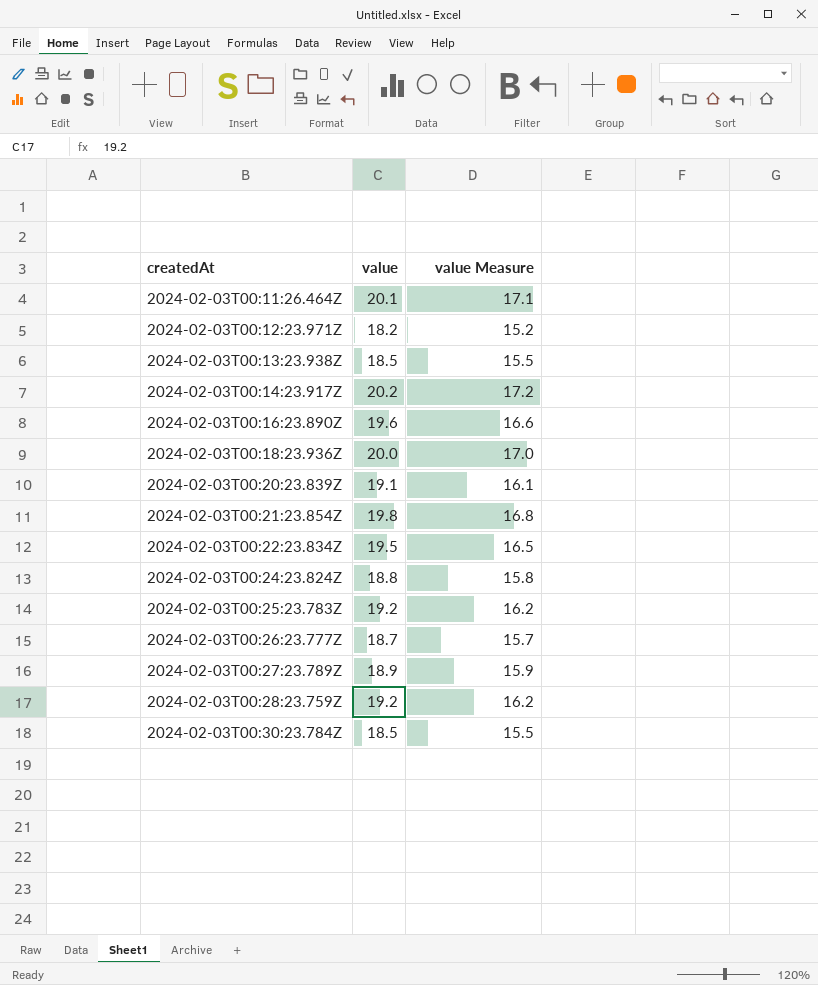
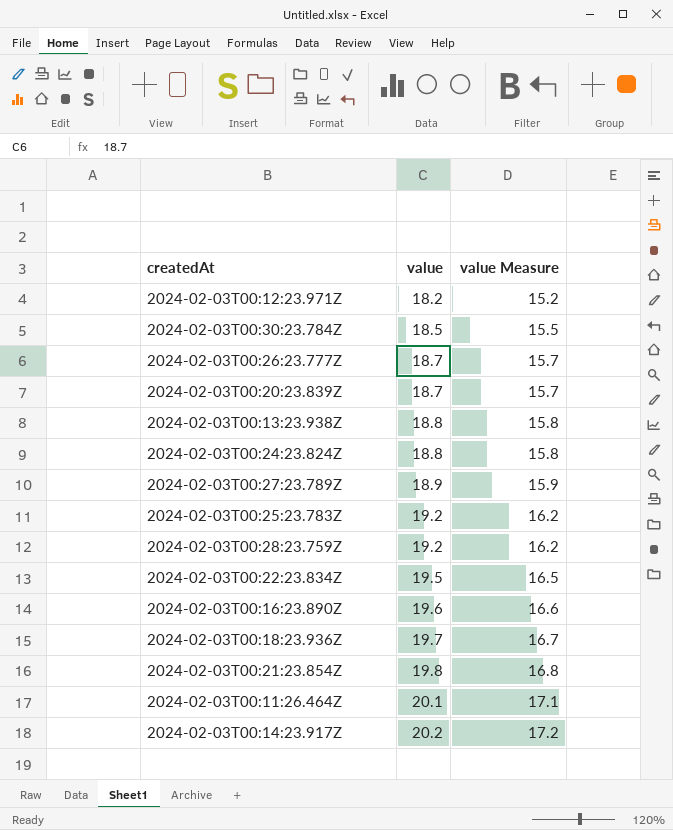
row order: createdAt ascending -> value ascending
2024-02-03T00:20:23.839Z | value: 19.1 -> 18.7
2024-02-03T00:20:23.839Z | value Measure: 16.1 -> 15.7
2024-02-03T00:13:23.938Z | value: 18.5 -> 18.8
2024-02-03T00:13:23.938Z | value Measure: 15.5 -> 15.8
2024-02-03T00:18:23.936Z | value: 20.0 -> 19.7
2024-02-03T00:18:23.936Z | value Measure: 17.0 -> 16.7

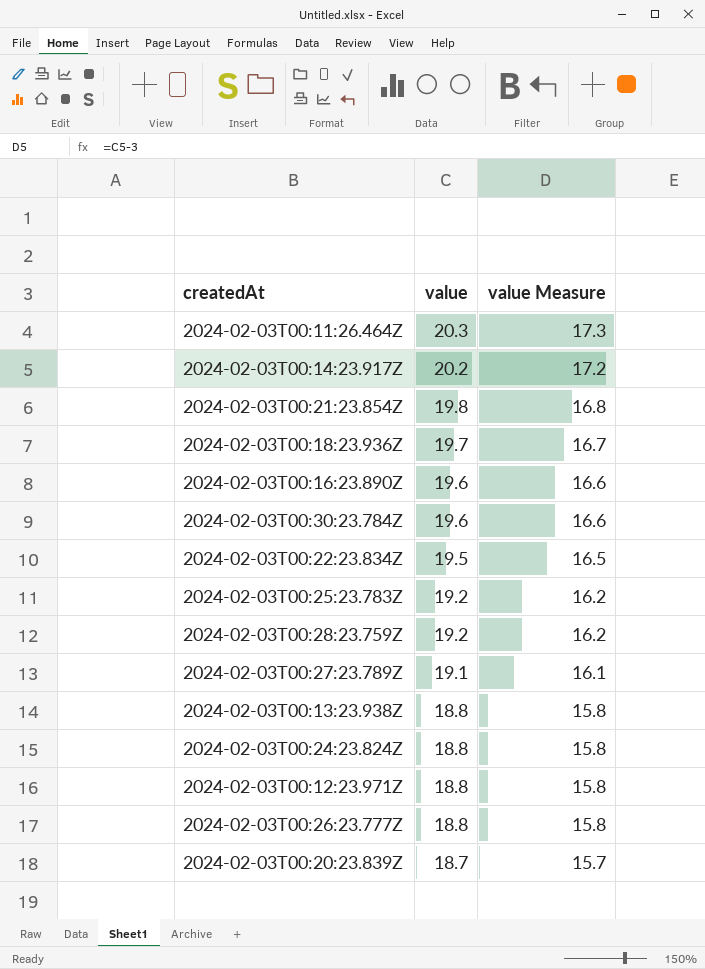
row order: value ascending -> value descending
2024-02-03T00:11:26.464Z | value: 20.1 -> 20.3
2024-02-03T00:11:26.464Z | value Measure: 17.1 -> 17.3
2024-02-03T00:30:23.784Z | value: 18.5 -> 19.6
2024-02-03T00:30:23.784Z | value Measure: 15.5 -> 16.6
2024-02-03T00:27:23.789Z | value: 18.9 -> 19.1
2024-02-03T00:27:23.789Z | value Measure: 15.9 -> 16.1
2024-02-03T00:12:23.971Z | value: 18.2 -> 18.8
2024-02-03T00:12:23.971Z | value Measure: 15.2 -> 15.8
2024-02-03T00:26:23.777Z | value: 18.7 -> 18.8
2024-02-03T00:26:23.777Z | value Measure: 15.7 -> 15.8

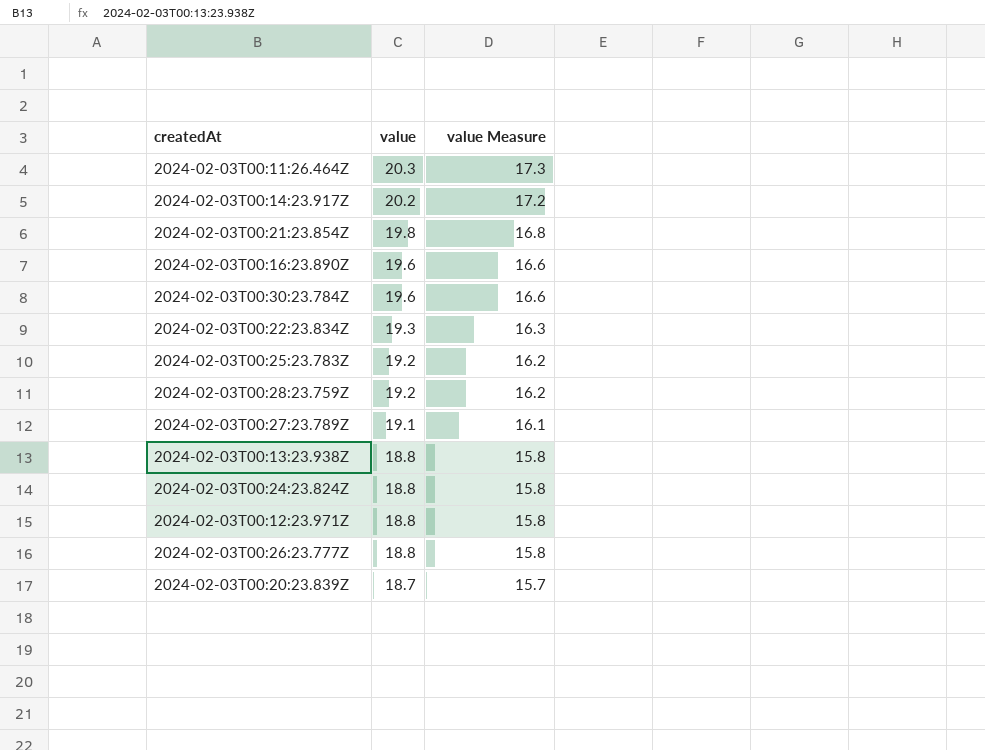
row 2024-02-03T00:18:23.936Z: 19.7 | 16.7 -> none
2024-02-03T00:22:23.834Z | value: 19.5 -> 19.3
2024-02-03T00:22:23.834Z | value Measure: 16.5 -> 16.3

